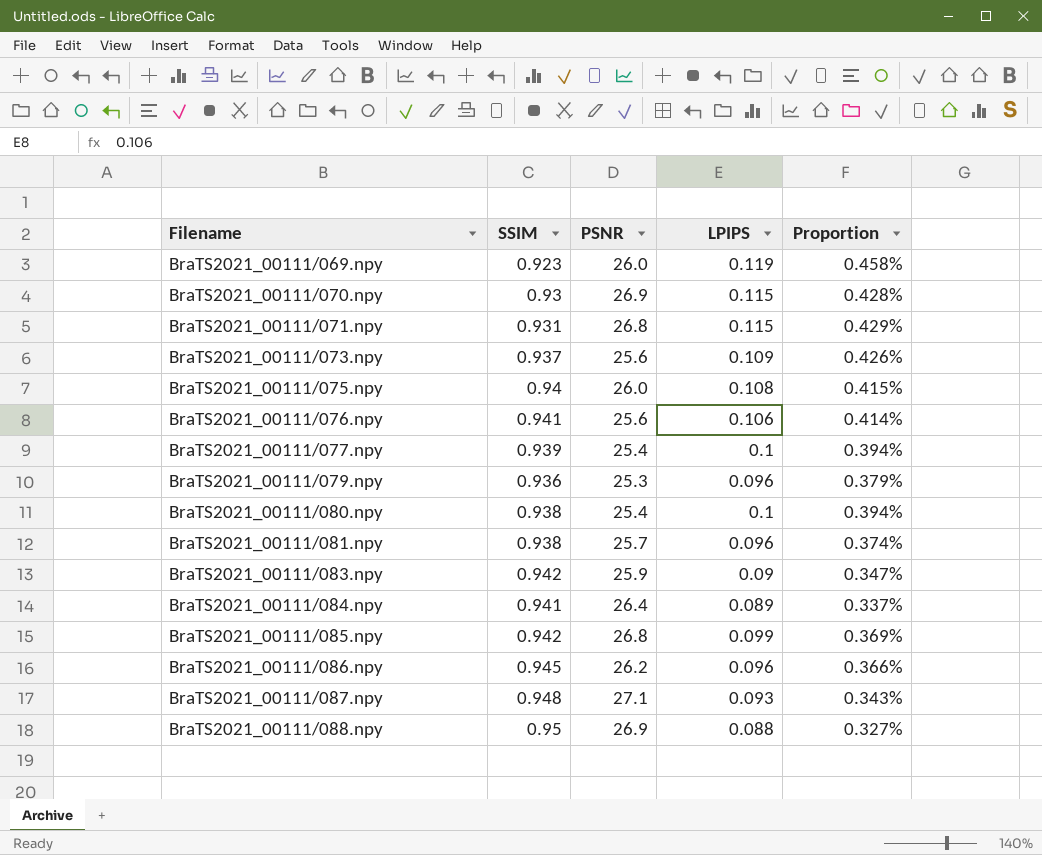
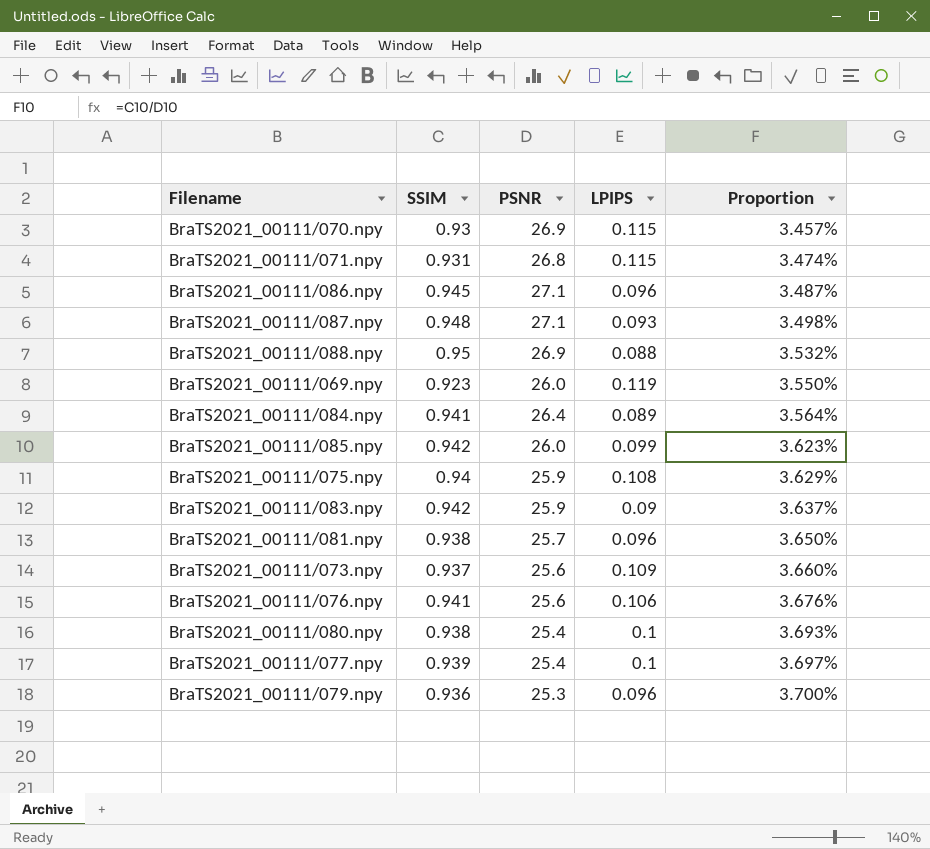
row order: Filename ascending -> Proportion ascending
column Proportion | formula: [LPIPS] / [PSNR] -> [SSIM] / [PSNR]
BraTS2021_00111/086.npy | PSNR: 26.2 -> 27.1
BraTS2021_00111/085.npy | PSNR: 26.8 -> 26.0
BraTS2021_00111/075.npy | PSNR: 26.0 -> 25.9

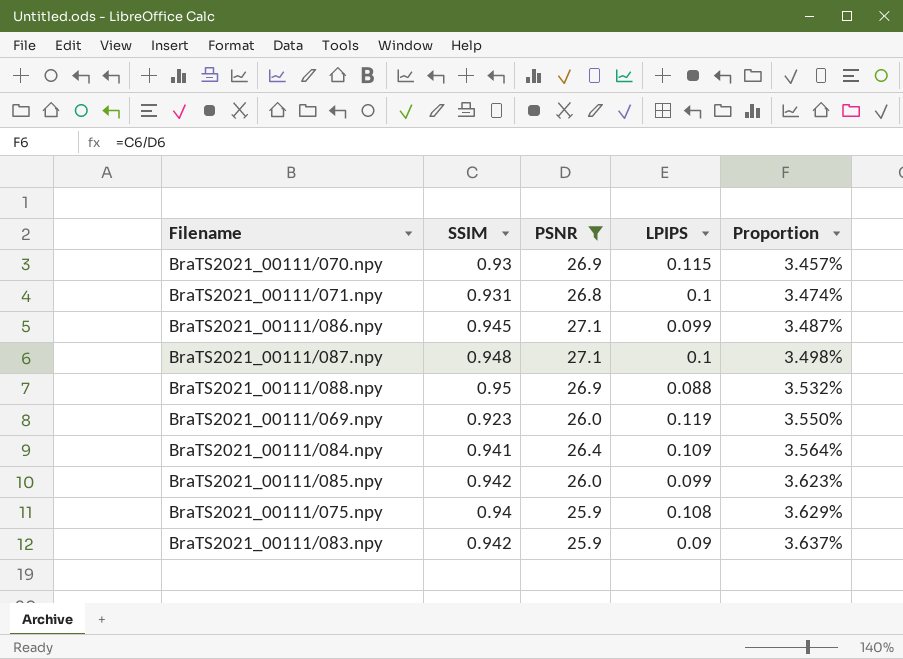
filter: none -> PSNR >= 25.9
BraTS2021_00111/071.npy | LPIPS: 0.115 -> 0.1
BraTS2021_00111/086.npy | LPIPS: 0.096 -> 0.099
BraTS2021_00111/087.npy | LPIPS: 0.093 -> 0.1
BraTS2021_00111/084.npy | LPIPS: 0.089 -> 0.109

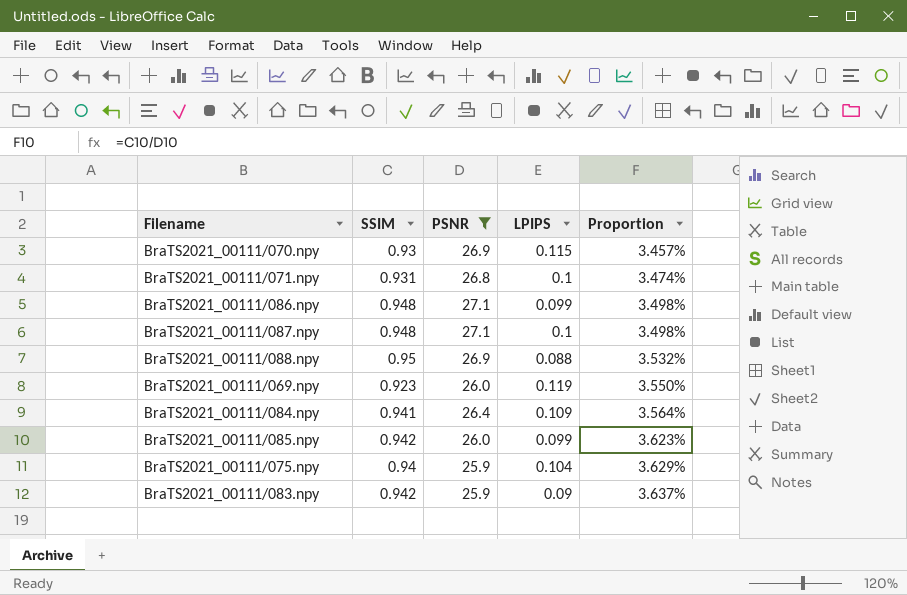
BraTS2021_00111/086.npy | SSIM: 0.945 -> 0.948
BraTS2021_00111/086.npy | Proportion: 3.487% -> 3.498%
BraTS2021_00111/075.npy | LPIPS: 0.108 -> 0.104

